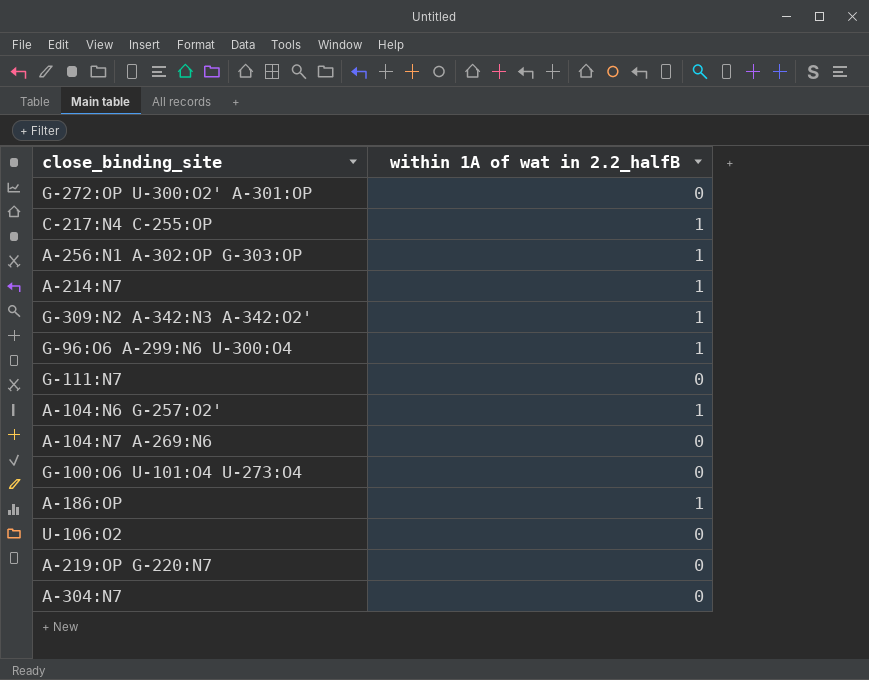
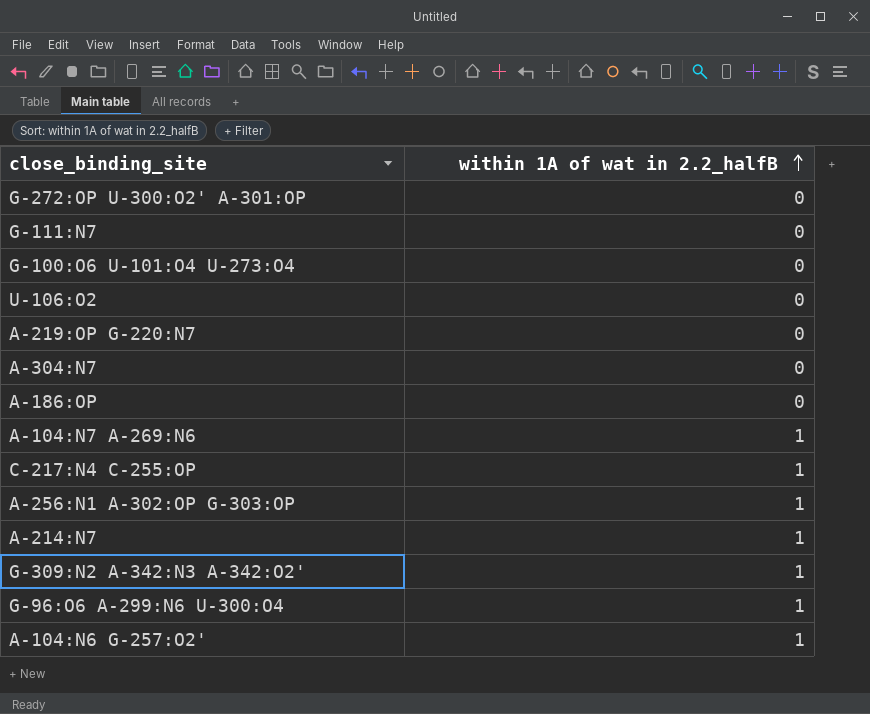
row order: none -> within 1A of wat in 2.2_halfB ascending
A-186:OP | within 1A of wat in 2.2_halfB: 1 -> 0
A-104:N7 A-269:N6 | within 1A of wat in 2.2_halfB: 0 -> 1

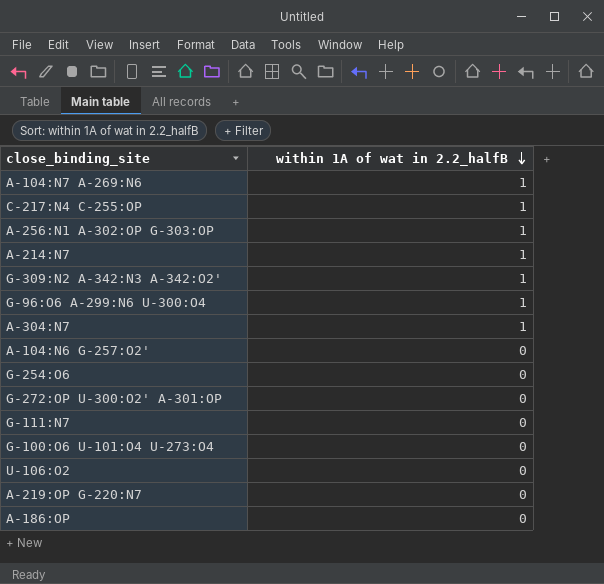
row order: within 1A of wat in 2.2_halfB ascending -> within 1A of wat in 2.2_halfB descending
A-304:N7 | within 1A of wat in 2.2_halfB: 0 -> 1
A-104:N6 G-257:O2' | within 1A of wat in 2.2_halfB: 1 -> 0
row G-254:O6: none -> 0

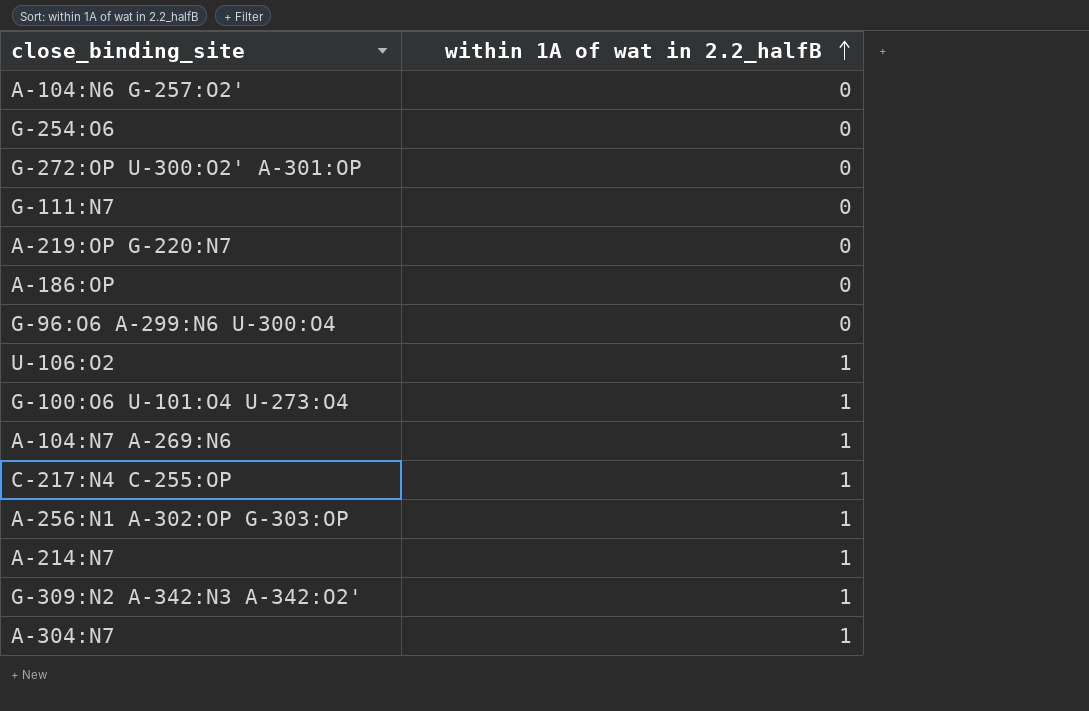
row order: within 1A of wat in 2.2_halfB descending -> within 1A of wat in 2.2_halfB ascending
G-96:O6 A-299:N6 U-300:O4 | within 1A of wat in 2.2_halfB: 1 -> 0
U-106:O2 | within 1A of wat in 2.2_halfB: 0 -> 1
G-100:O6 U-101:O4 U-273:O4 | within 1A of wat in 2.2_halfB: 0 -> 1

